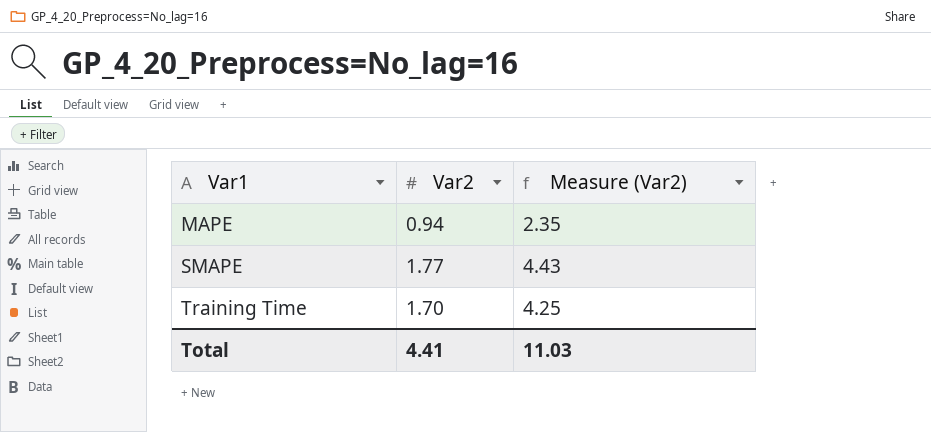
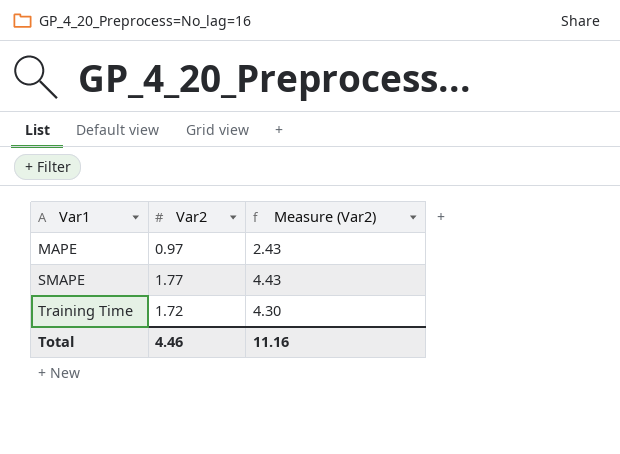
MAPE | Var2: 0.94 -> 0.97
MAPE | Measure (Var2): 2.35 -> 2.43
Training Time | Var2: 1.70 -> 1.72
Training Time | Measure (Var2): 4.25 -> 4.30
Total | Var2: 4.41 -> 4.46
Total | Measure (Var2): 11.03 -> 11.16

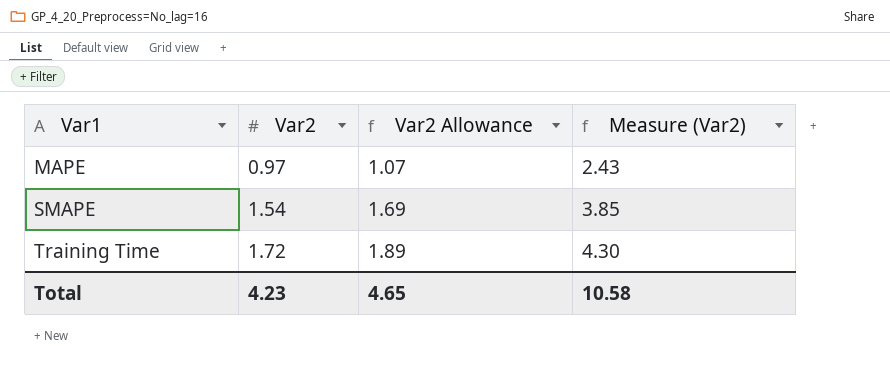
column Var2 Allowance | formula: none -> [Var2] * 1.1
SMAPE | Var2: 1.77 -> 1.54
SMAPE | Measure (Var2): 4.43 -> 3.85
Total | Var2: 4.46 -> 4.23
Total | Measure (Var2): 11.16 -> 10.58

